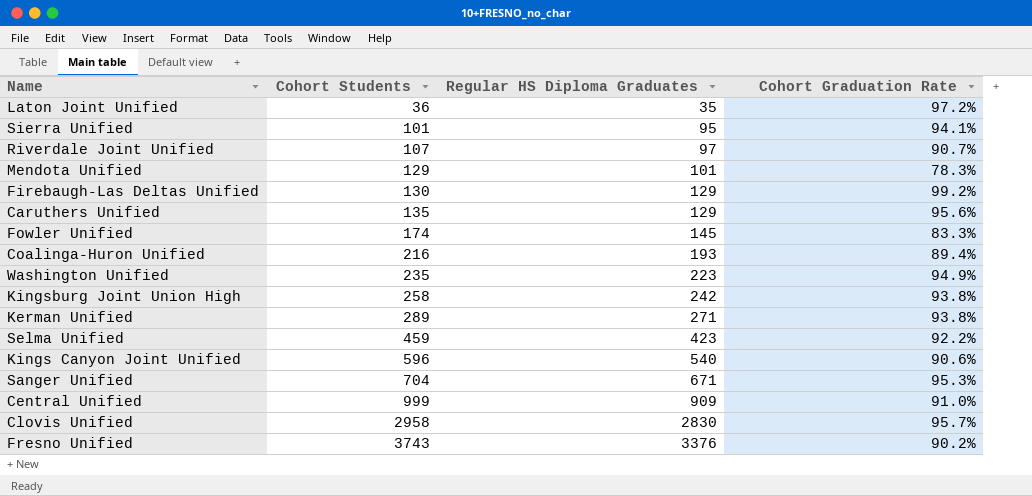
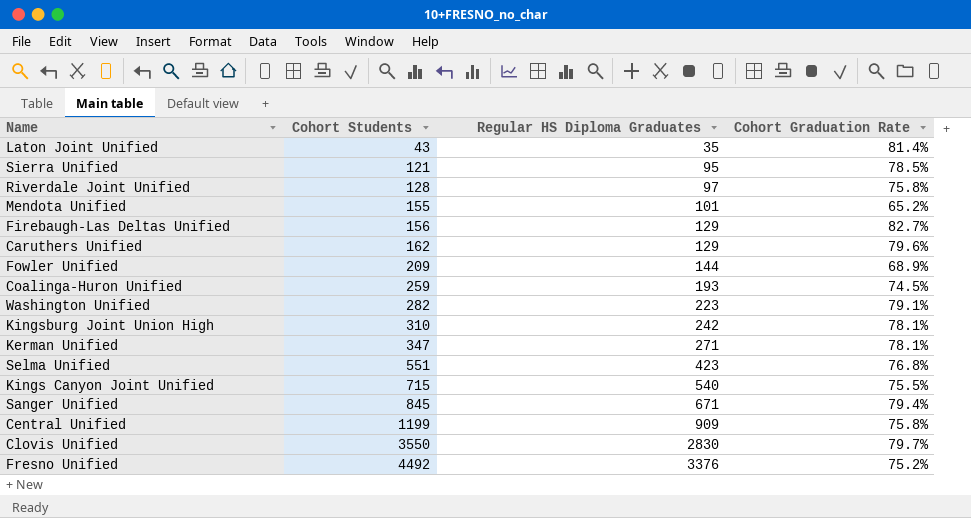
Laton Joint Unified | Cohort Students: 36 -> 43
Laton Joint Unified | Cohort Graduation Rate: 97.2% -> 81.4%
Sierra Unified | Cohort Students: 101 -> 121
Sierra Unified | Cohort Graduation Rate: 94.1% -> 78.5%
Riverdale Joint Unified | Cohort Students: 107 -> 128
Riverdale Joint Unified | Cohort Graduation Rate: 90.7% -> 75.8%
Mendota Unified | Cohort Students: 129 -> 155
Mendota Unified | Cohort Graduation Rate: 78.3% -> 65.2%
Firebaugh-Las Deltas Unified | Cohort Students: 130 -> 156
Firebaugh-Las Deltas Unified | Cohort Graduation Rate: 99.2% -> 82.7%
Caruthers Unified | Cohort Students: 135 -> 162
Caruthers Unified | Cohort Graduation Rate: 95.6% -> 79.6%
Fowler Unified | Cohort Students: 174 -> 209
Fowler Unified | Regular HS Diploma Graduates: 145 -> 144
Fowler Unified | Cohort Graduation Rate: 83.3% -> 68.9%
Coalinga-Huron Unified | Cohort Students: 216 -> 259
Coalinga-Huron Unified | Cohort Graduation Rate: 89.4% -> 74.5%
Washington Unified | Cohort Students: 235 -> 282
Washington Unified | Cohort Graduation Rate: 94.9% -> 79.1%
Kingsburg Joint Union High | Cohort Students: 258 -> 310
Kingsburg Joint Union High | Cohort Graduation Rate: 93.8% -> 78.1%
Kerman Unified | Cohort Students: 289 -> 347
Kerman Unified | Cohort Graduation Rate: 93.8% -> 78.1%
Selma Unified | Cohort Students: 459 -> 551
Selma Unified | Cohort Graduation Rate: 92.2% -> 76.8%
Kings Canyon Joint Unified | Cohort Students: 596 -> 715
Kings Canyon Joint Unified | Cohort Graduation Rate: 90.6% -> 75.5%
Sanger Unified | Cohort Students: 704 -> 845
Sanger Unified | Cohort Graduation Rate: 95.3% -> 79.4%
Central Unified | Cohort Students: 999 -> 1199
Central Unified | Cohort Graduation Rate: 91.0% -> 75.8%
Clovis Unified | Cohort Students: 2958 -> 3550
Clovis Unified | Cohort Graduation Rate: 95.7% -> 79.7%
Fresno Unified | Cohort Students: 3743 -> 4492
Fresno Unified | Cohort Graduation Rate: 90.2% -> 75.2%

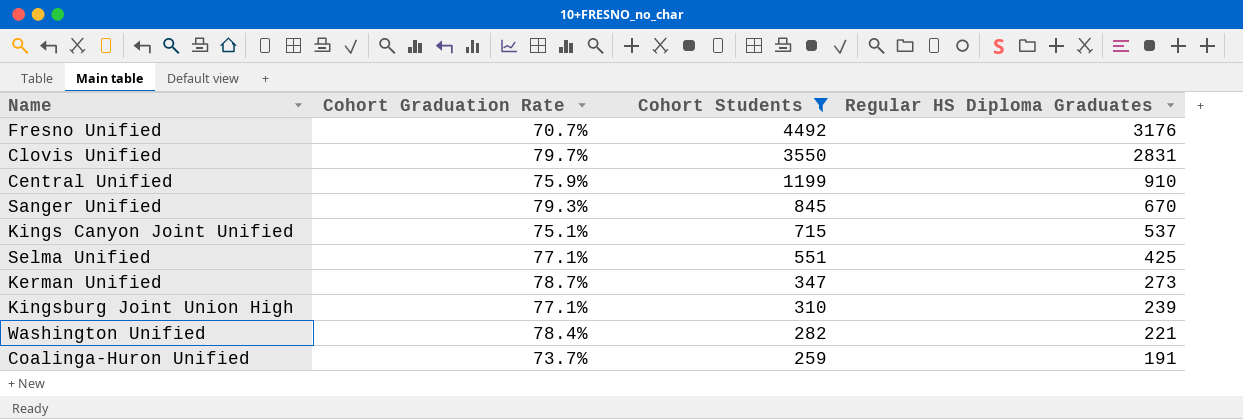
filter: none -> Cohort Students >= 259
row order: Cohort Students ascending -> Cohort Students descending
column Cohort Graduation Rate | position: 4 -> 2
Fresno Unified | Cohort Graduation Rate: 75.2% -> 70.7%
Fresno Unified | Regular HS Diploma Graduates: 3376 -> 3176
Clovis Unified | Regular HS Diploma Graduates: 2830 -> 2831
Central Unified | Cohort Graduation Rate: 75.8% -> 75.9%
Central Unified | Regular HS Diploma Graduates: 909 -> 910
Sanger Unified | Cohort Graduation Rate: 79.4% -> 79.3%
Sanger Unified | Regular HS Diploma Graduates: 671 -> 670
Kings Canyon Joint Unified | Cohort Graduation Rate: 75.5% -> 75.1%
Kings Canyon Joint Unified | Regular HS Diploma Graduates: 540 -> 537
Selma Unified | Cohort Graduation Rate: 76.8% -> 77.1%
Selma Unified | Regular HS Diploma Graduates: 423 -> 425
Kerman Unified | Cohort Graduation Rate: 78.1% -> 78.7%
Kerman Unified | Regular HS Diploma Graduates: 271 -> 273
Kingsburg Joint Union High | Cohort Graduation Rate: 78.1% -> 77.1%
Kingsburg Joint Union High | Regular HS Diploma Graduates: 242 -> 239
Washington Unified | Cohort Graduation Rate: 79.1% -> 78.4%
Washington Unified | Regular HS Diploma Graduates: 223 -> 221
Coalinga-Huron Unified | Cohort Graduation Rate: 74.5% -> 73.7%
Coalinga-Huron Unified | Regular HS Diploma Graduates: 193 -> 191

